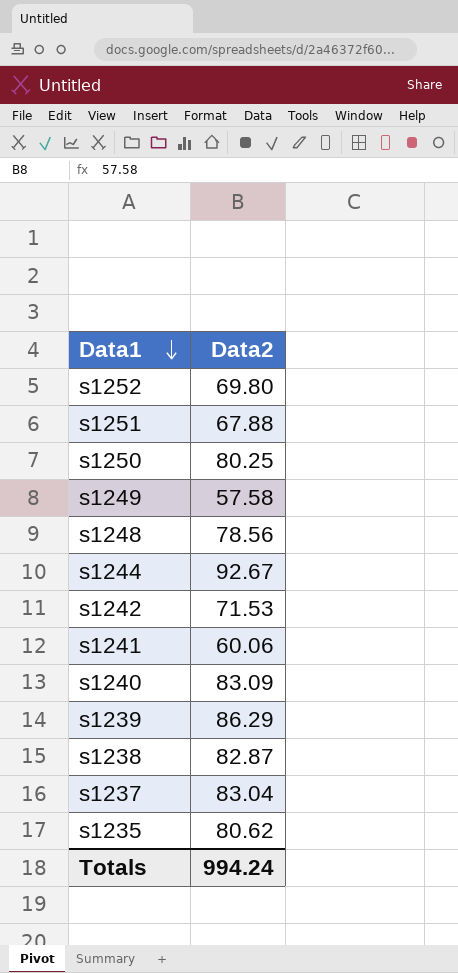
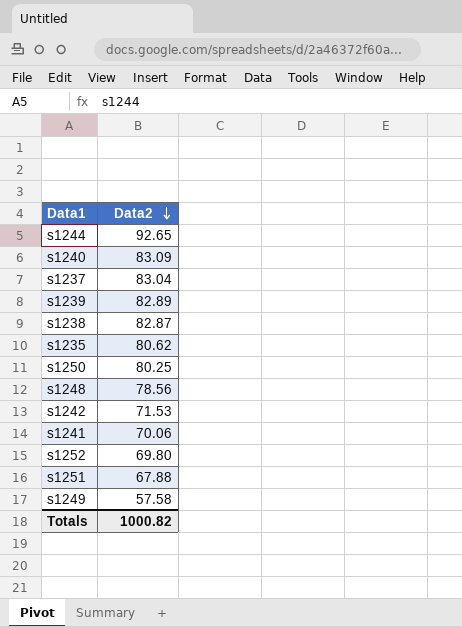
row order: Data1 descending -> Data2 descending
s1244 | Data2: 92.67 -> 92.65
s1239 | Data2: 86.29 -> 82.89
s1241 | Data2: 60.06 -> 70.06
Totals | Data2: 994.24 -> 1000.82

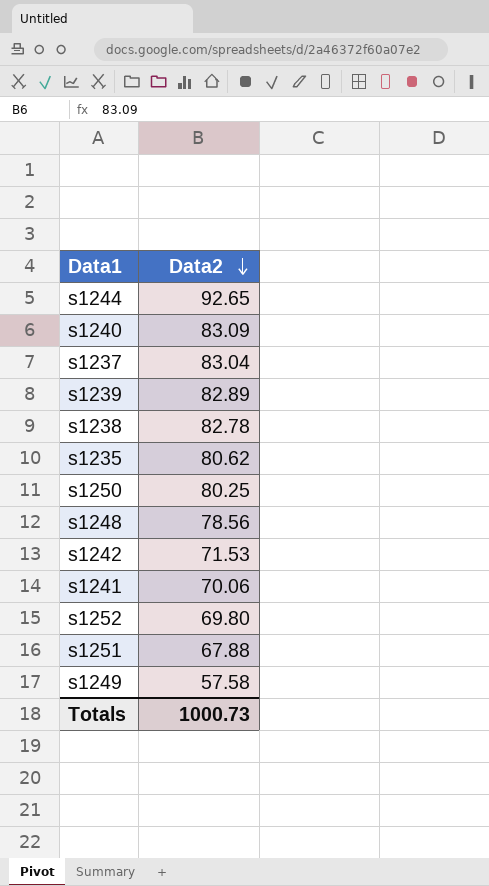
s1238 | Data2: 82.87 -> 82.78
Totals | Data2: 1000.82 -> 1000.73

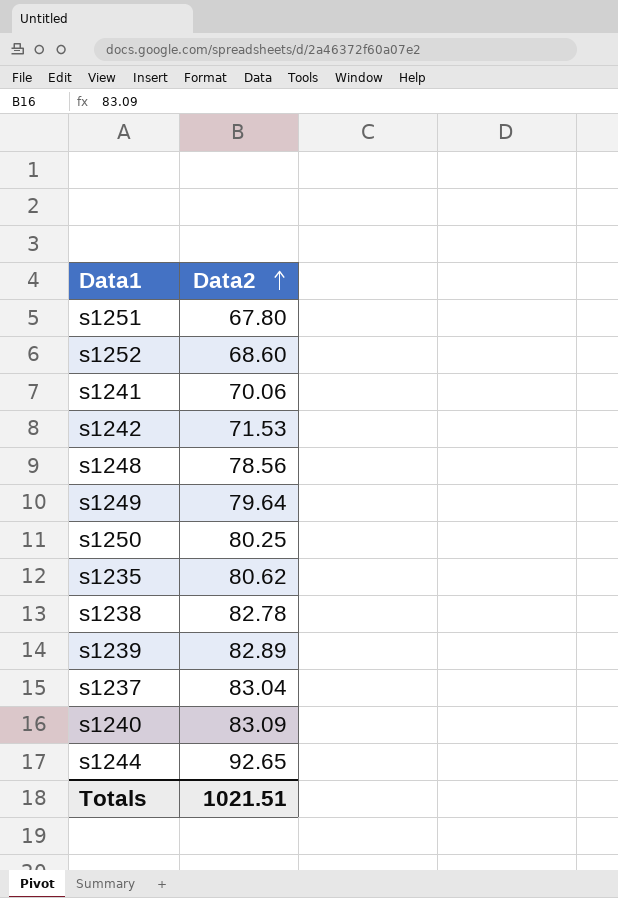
row order: Data2 descending -> Data2 ascending
s1251 | Data2: 67.88 -> 67.80
s1252 | Data2: 69.80 -> 68.60
s1249 | Data2: 57.58 -> 79.64
Totals | Data2: 1000.73 -> 1021.51

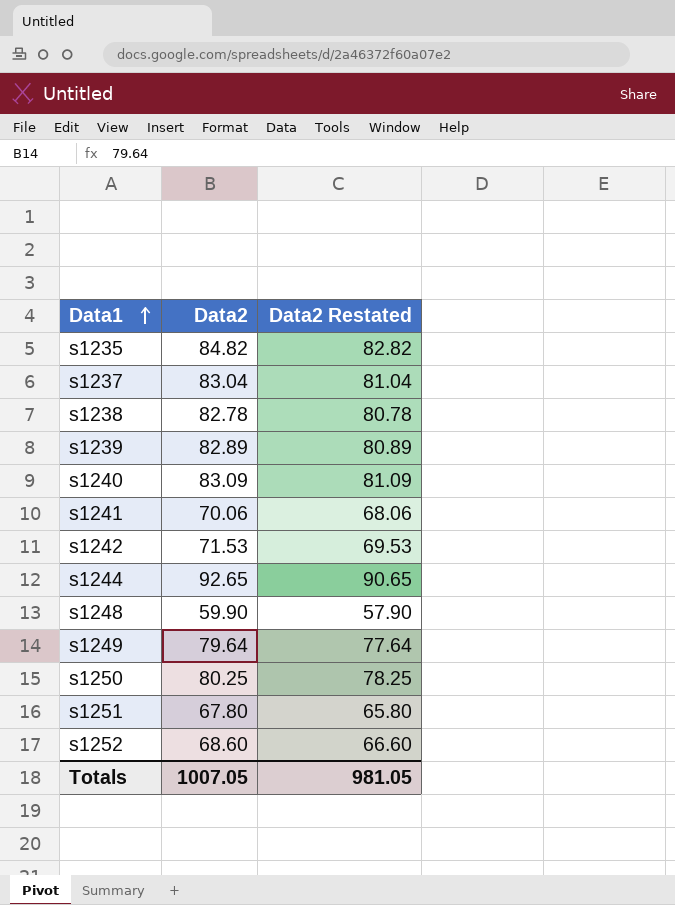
row order: Data2 ascending -> Data1 ascending
column Data2 Restated | formula: none -> [Data2] - 2
s1235 | Data2: 80.62 -> 84.82
s1248 | Data2: 78.56 -> 59.90
Totals | Data2: 1021.51 -> 1007.05

